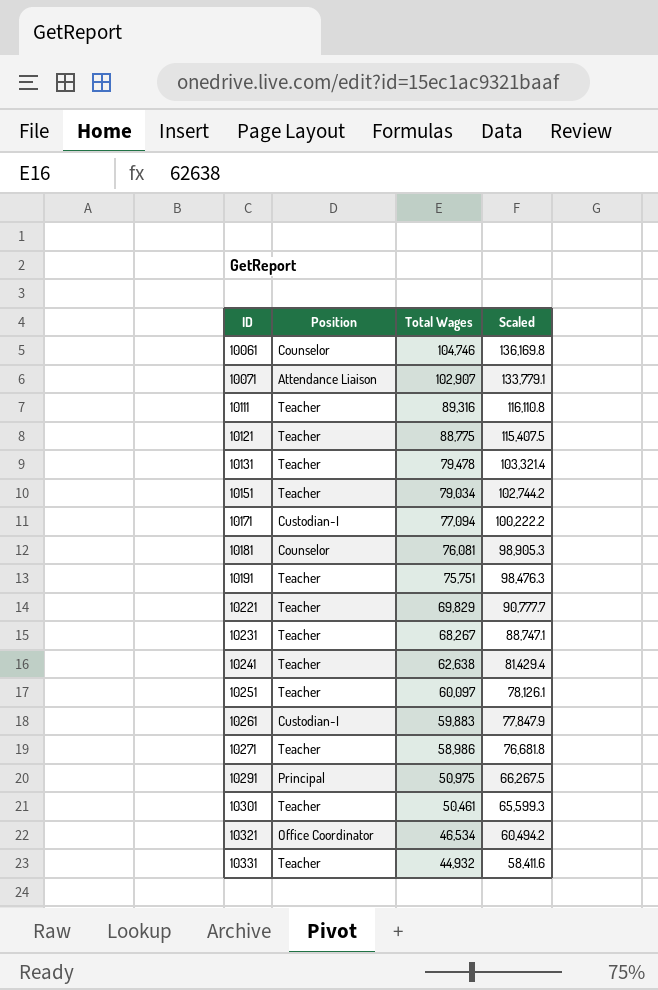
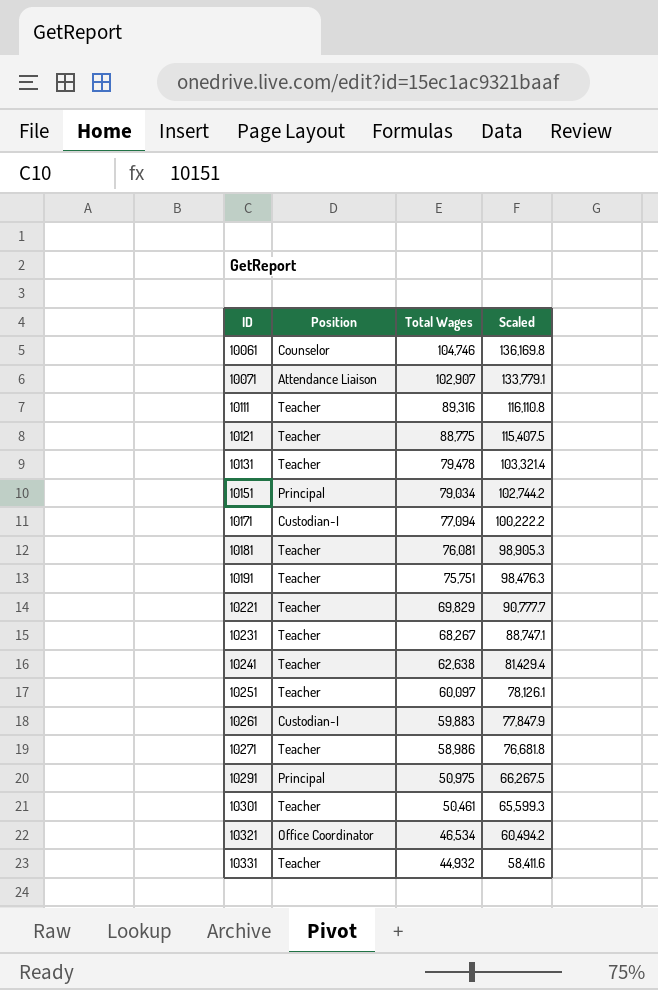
10151 | Position: Teacher -> Principal
10181 | Position: Counselor -> Teacher

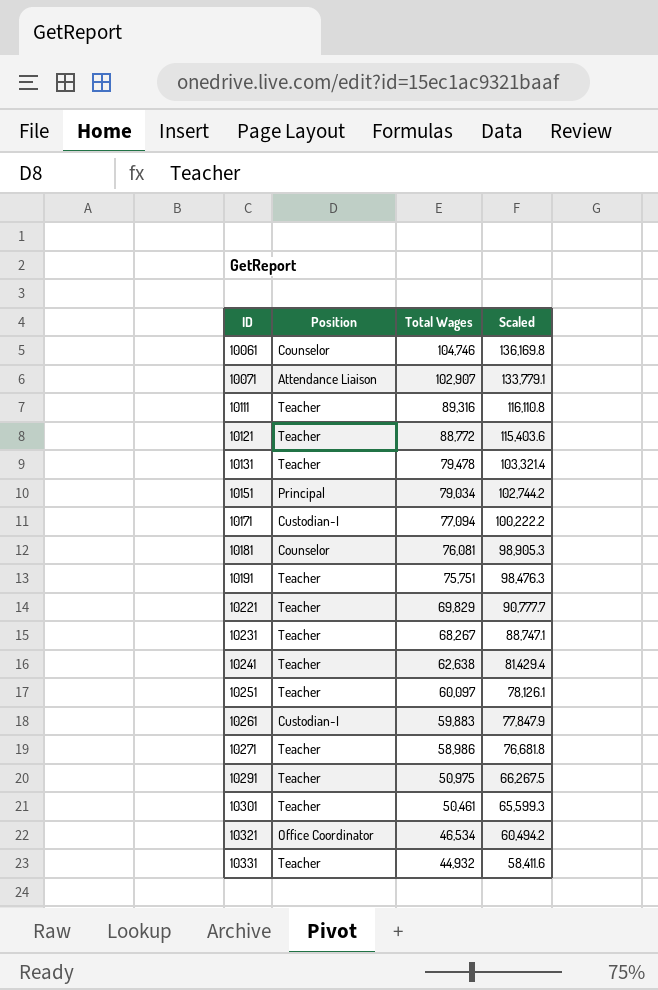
10121 | Total Wages: 88,775 -> 88,772
10121 | Scaled: 115,407.5 -> 115,403.6
10181 | Position: Teacher -> Counselor
10291 | Position: Principal -> Teacher

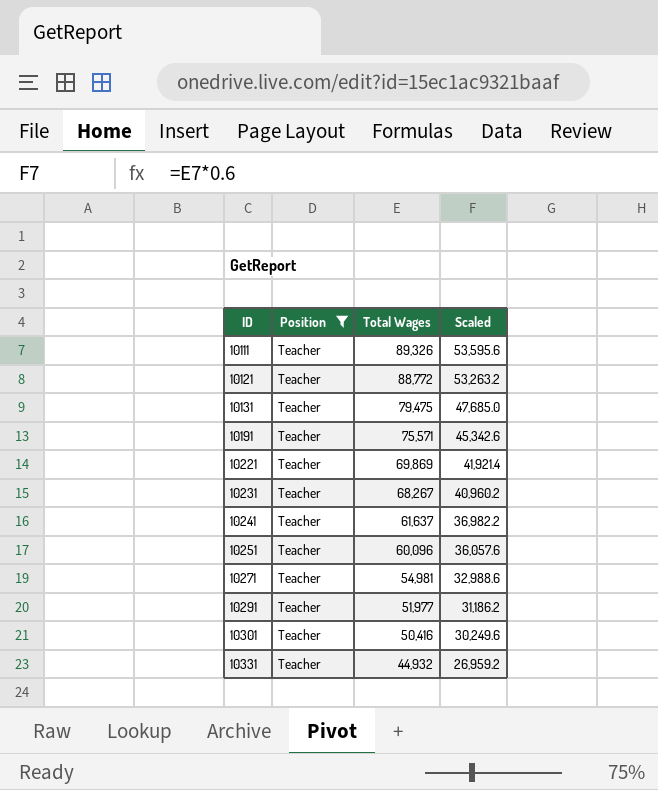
filter: none -> Position = Teacher
column Scaled | formula: [Total Wages] * 1.3 -> [Total Wages] * 0.6
10111 | Total Wages: 89,316 -> 89,326
10131 | Total Wages: 79,478 -> 79,475
10191 | Total Wages: 75,751 -> 75,571
10221 | Total Wages: 69,829 -> 69,869
10241 | Total Wages: 62,638 -> 61,637
10251 | Total Wages: 60,097 -> 60,096
10271 | Total Wages: 58,986 -> 54,981
10291 | Total Wages: 50,975 -> 51,977
10301 | Total Wages: 50,461 -> 50,416

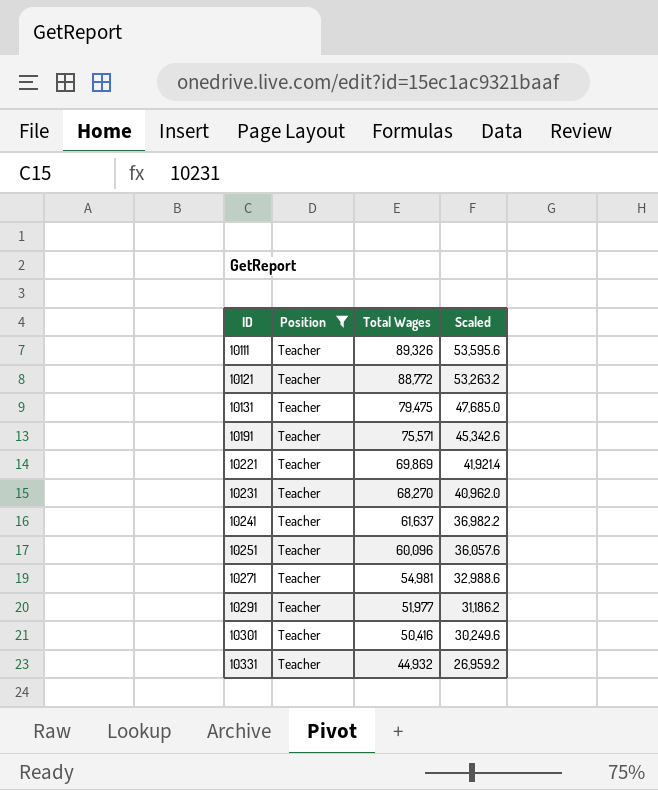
10231 | Total Wages: 68,267 -> 68,270
10231 | Scaled: 40,960.2 -> 40,962.0

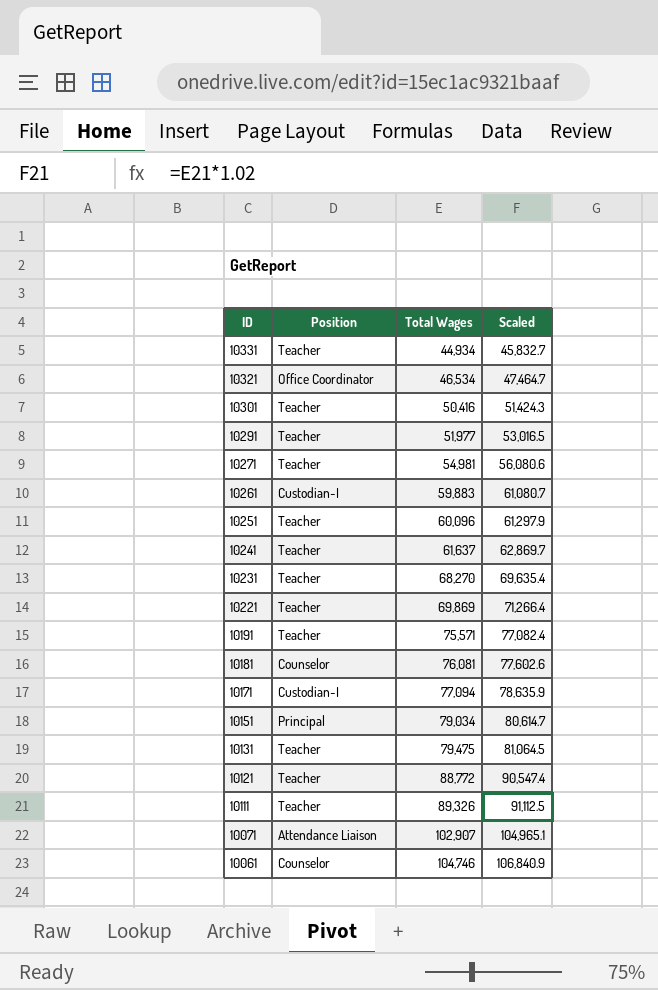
filter: Position = Teacher -> none
row order: ID ascending -> ID descending
column Scaled | formula: [Total Wages] * 0.6 -> [Total Wages] * 1.02
10331 | Total Wages: 44,932 -> 44,934

